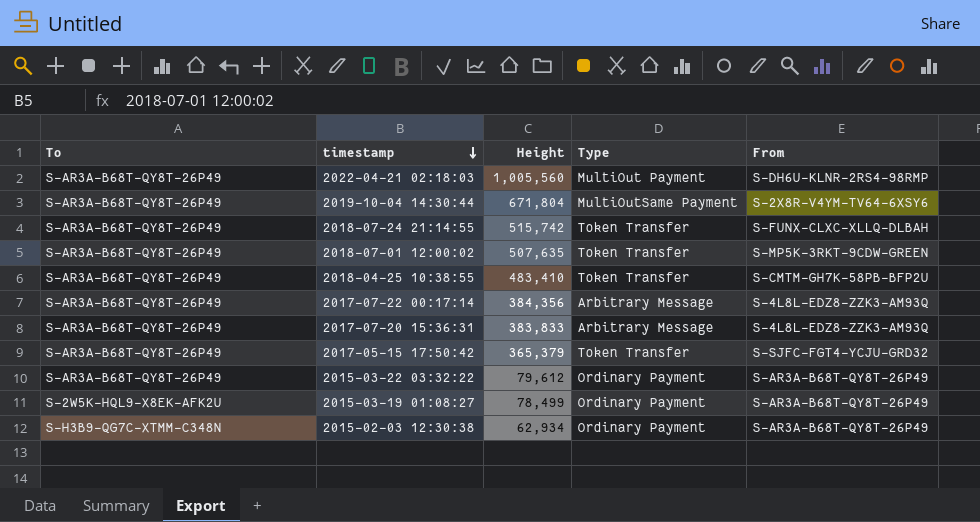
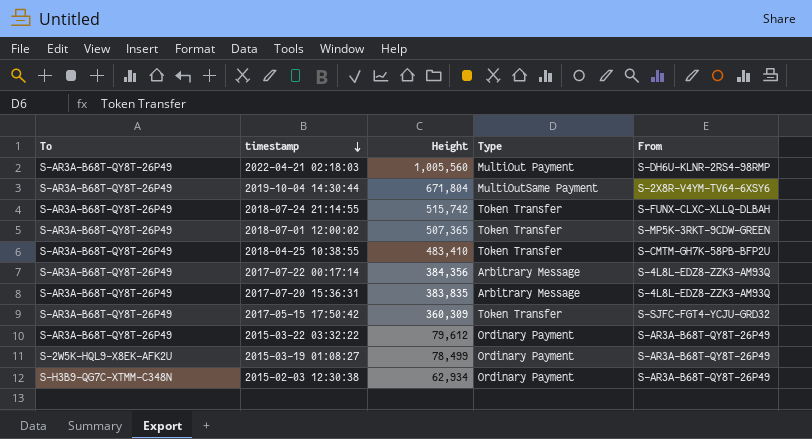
2018-07-01 12:00:02 | Height: 507,635 -> 507,365
2017-07-20 15:36:31 | Height: 383,833 -> 383,835
2017-05-15 17:50:42 | Height: 365,379 -> 360,309

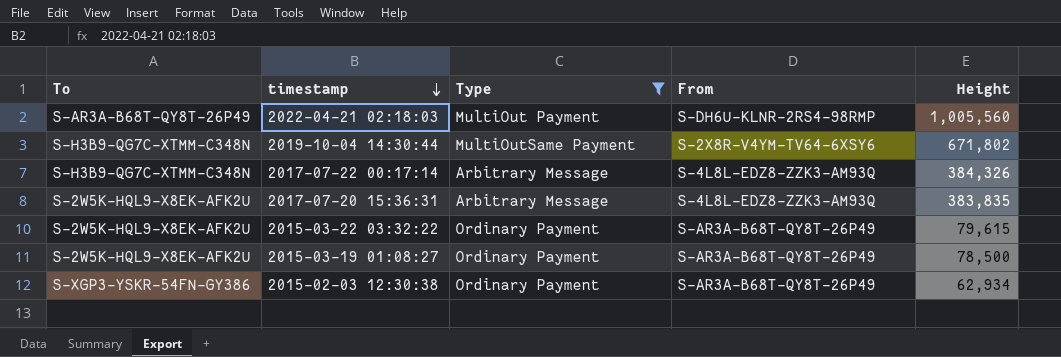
filter: none -> Type != Token Transfer
column Height | position: 3 -> 5
2019-10-04 14:30:44 | To: S-AR3A-B68T-QY8T-26P49 -> S-H3B9-QG7C-XTMM-C348N
2019-10-04 14:30:44 | Height: 671,804 -> 671,802
2017-07-22 00:17:14 | To: S-AR3A-B68T-QY8T-26P49 -> S-H3B9-QG7C-XTMM-C348N
2017-07-22 00:17:14 | Height: 384,356 -> 384,326
2017-07-20 15:36:31 | To: S-AR3A-B68T-QY8T-26P49 -> S-2W5K-HQL9-X8EK-AFK2U
2015-03-22 03:32:22 | To: S-AR3A-B68T-QY8T-26P49 -> S-2W5K-HQL9-X8EK-AFK2U
2015-03-22 03:32:22 | Height: 79,612 -> 79,615
2015-03-19 01:08:27 | Height: 78,499 -> 78,500
2015-02-03 12:30:38 | To: S-H3B9-QG7C-XTMM-C348N -> S-XGP3-YSKR-54FN-GY386

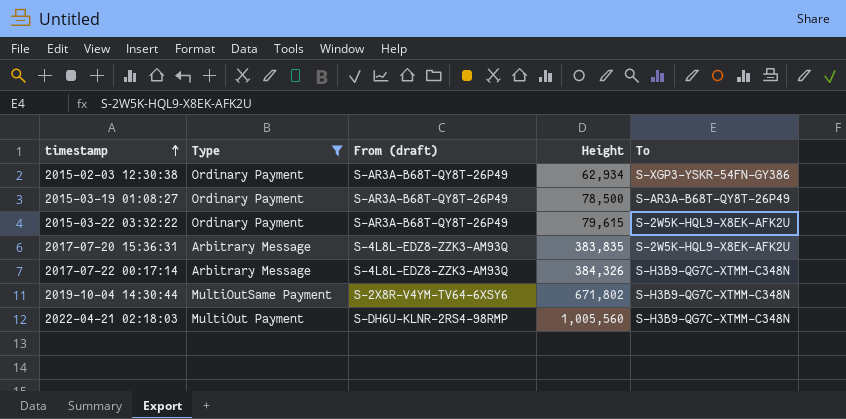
row order: timestamp descending -> timestamp ascending
column name: From -> From (draft)
column To | position: 1 -> 5
2015-03-19 01:08:27 | To: S-2W5K-HQL9-X8EK-AFK2U -> S-AR3A-B68T-QY8T-26P49
2022-04-21 02:18:03 | To: S-AR3A-B68T-QY8T-26P49 -> S-H3B9-QG7C-XTMM-C348N

